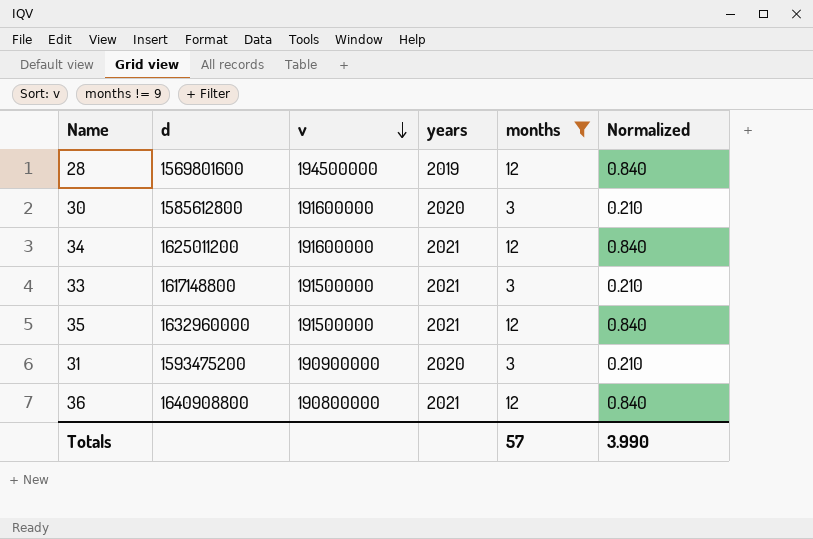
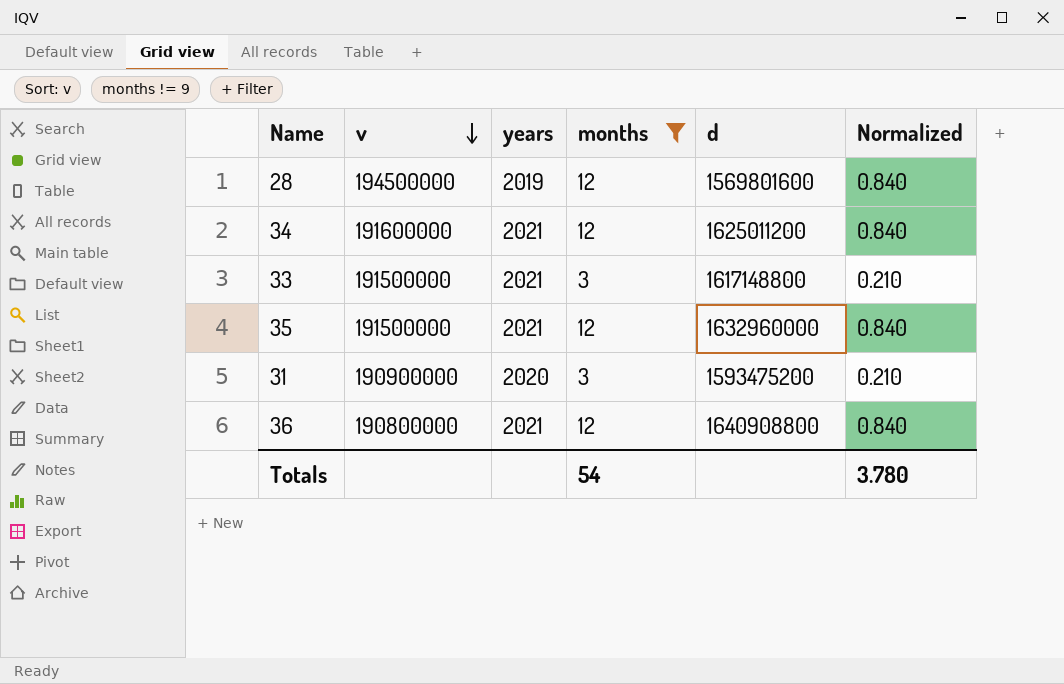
column d | position: 2 -> 5
row 30: 1585612800 | 191600000 | 2020 | 3 | 0.210 -> none
Totals | months: 57 -> 54
Totals | Normalized: 3.990 -> 3.780

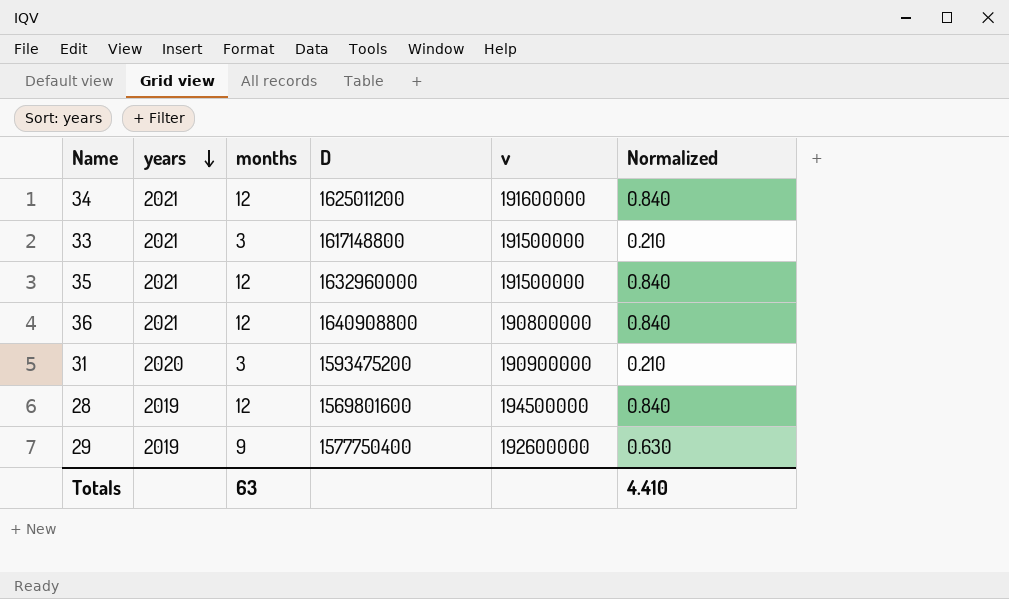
filter: months != 9 -> none
row order: v descending -> years descending
column name: d -> D
column v | position: 2 -> 5
Totals | months: 54 -> 63
Totals | Normalized: 3.780 -> 4.410

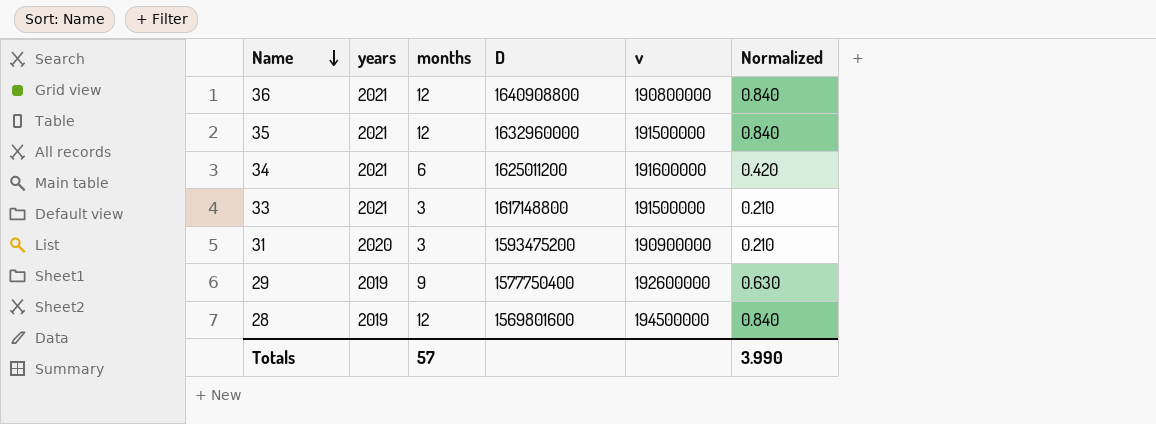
row order: years descending -> Name descending
34 | months: 12 -> 6
34 | Normalized: 0.840 -> 0.420
Totals | months: 63 -> 57
Totals | Normalized: 4.410 -> 3.990

